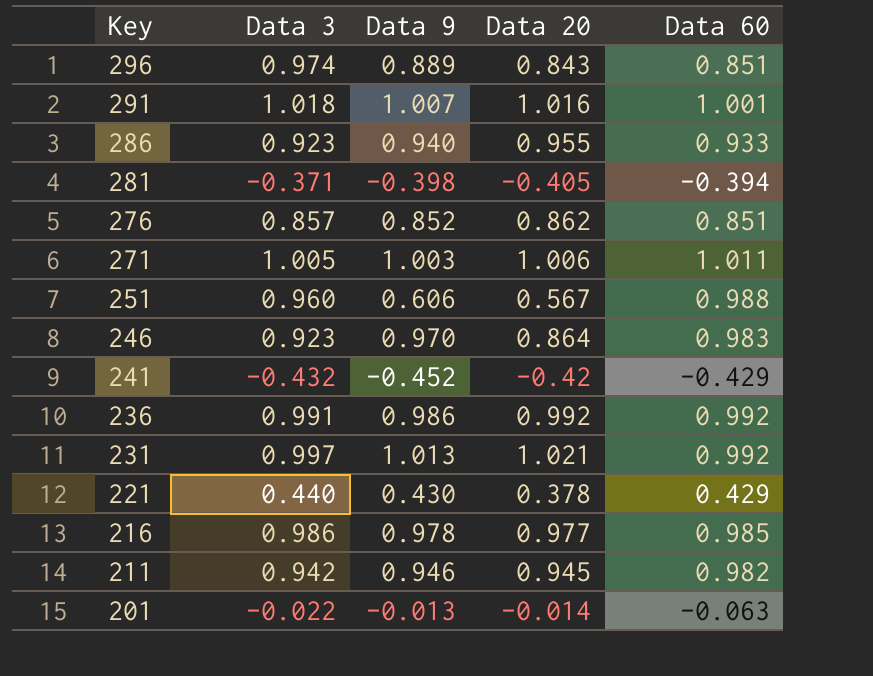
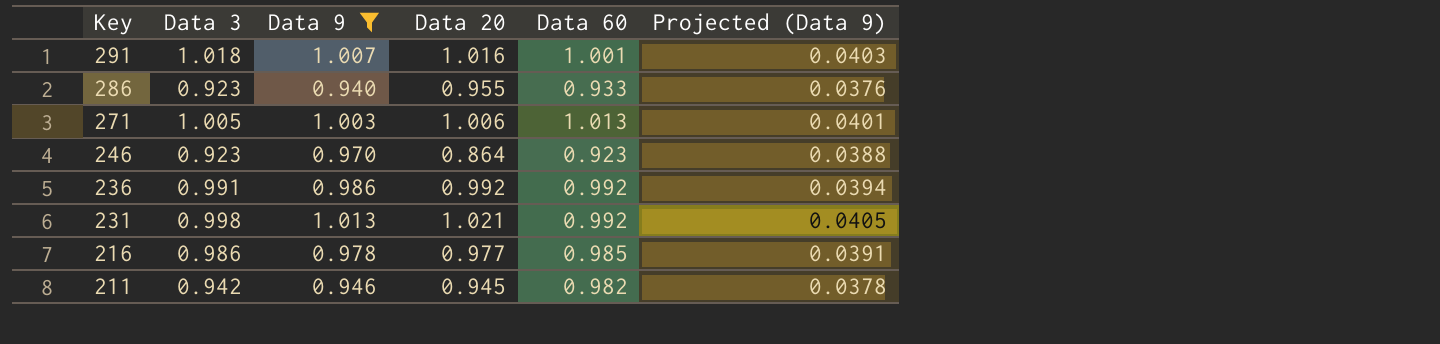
filter: none -> Data 9 >= 0.940
column Projected (Data 9) | formula: none -> [Data 9] * 0.04
271 | Data 60: 1.011 -> 1.013
246 | Data 60: 0.983 -> 0.923
231 | Data 3: 0.997 -> 0.998

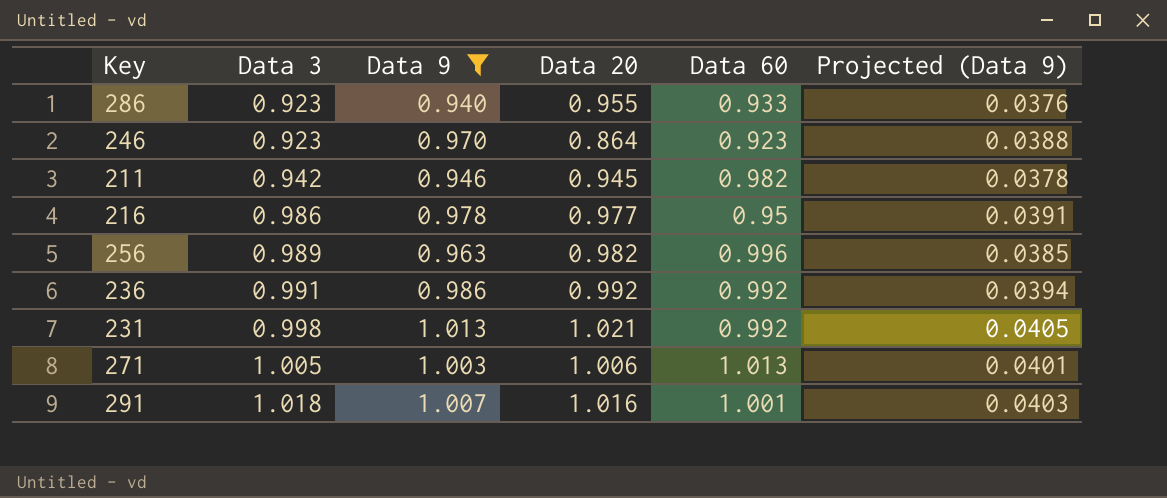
row order: Key descending -> Data 3 ascending
216 | Data 60: 0.985 -> 0.95
row 256: none -> 0.989 | 0.963 | 0.982 | 0.996 | 0.0385

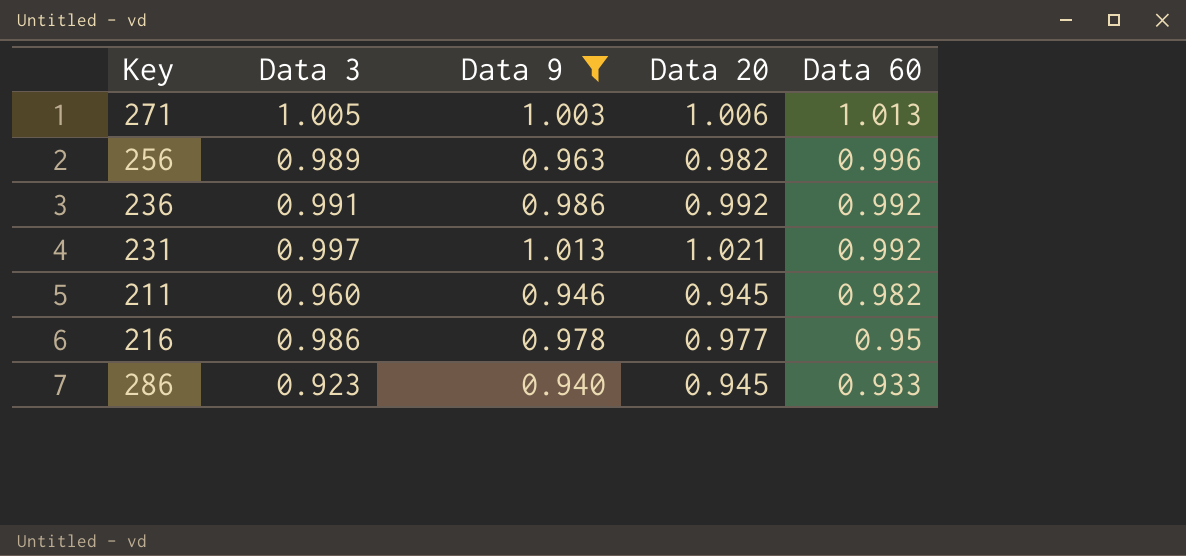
row order: Data 3 ascending -> Data 60 descending
column Projected (Data 9) | formula: [Data 9] * 0.04 -> none
row 246: 0.923 | 0.970 | 0.864 | 0.923 | 0.0388 -> none
row 291: 1.018 | 1.007 | 1.016 | 1.001 | 0.0403 -> none
231 | Data 3: 0.998 -> 0.997
211 | Data 3: 0.942 -> 0.960
286 | Data 20: 0.955 -> 0.945

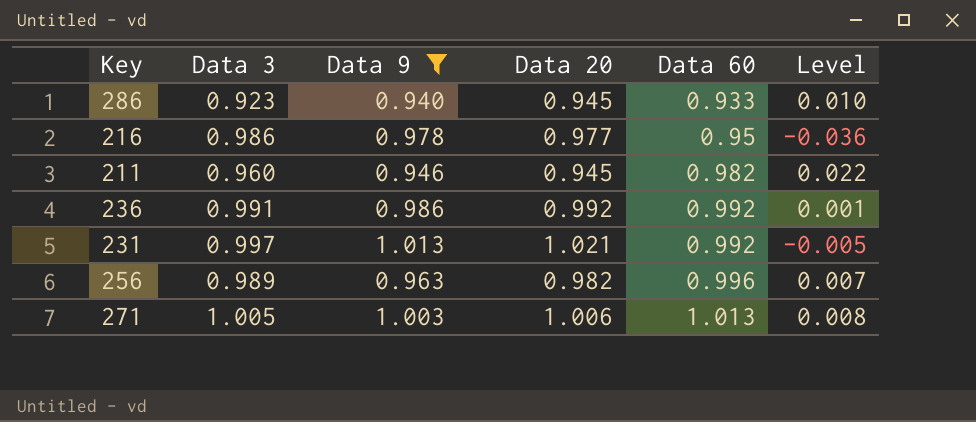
row order: Data 60 descending -> Data 60 ascending
column Level | formula: none -> [Data 60] - [Data 3]

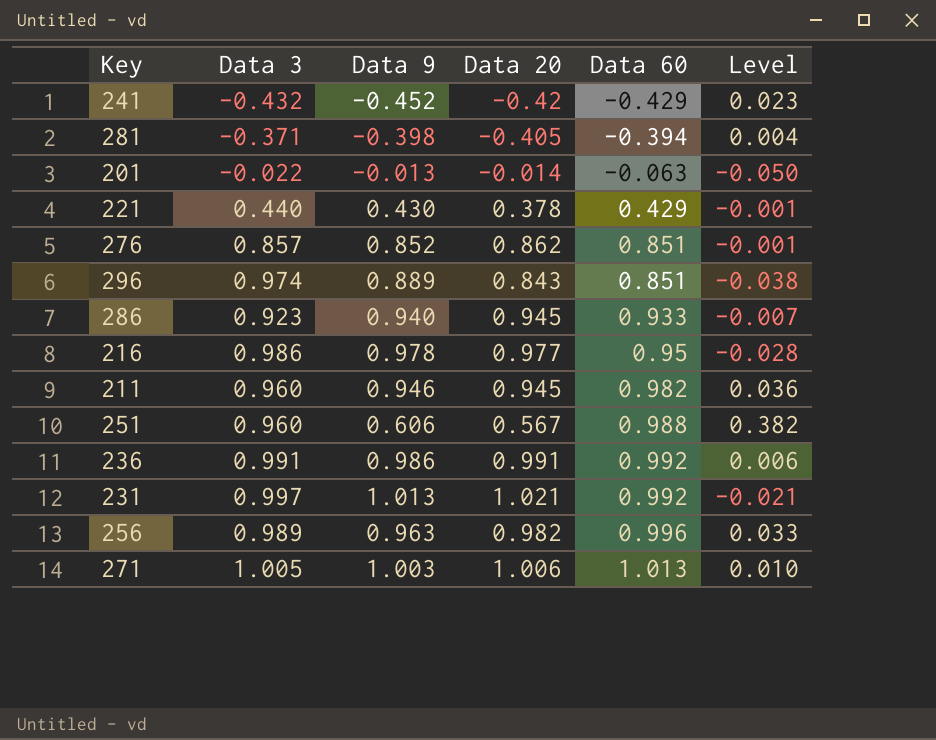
filter: Data 9 >= 0.940 -> none
column Level | formula: [Data 60] - [Data 3] -> [Data 60] - [Data 9]
236 | Data 20: 0.992 -> 0.991

